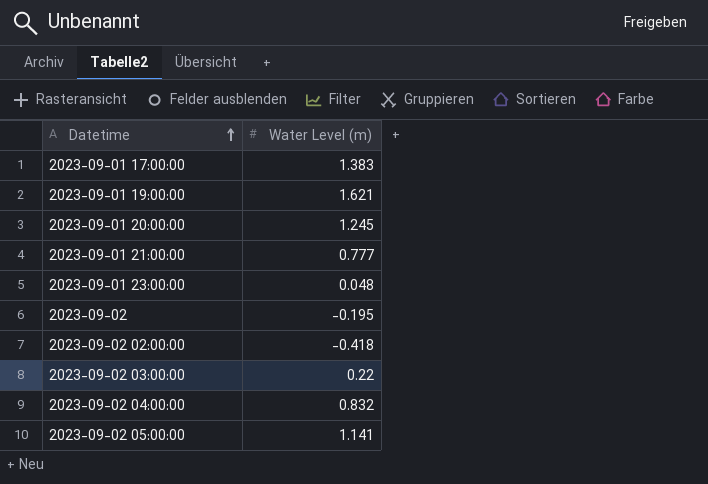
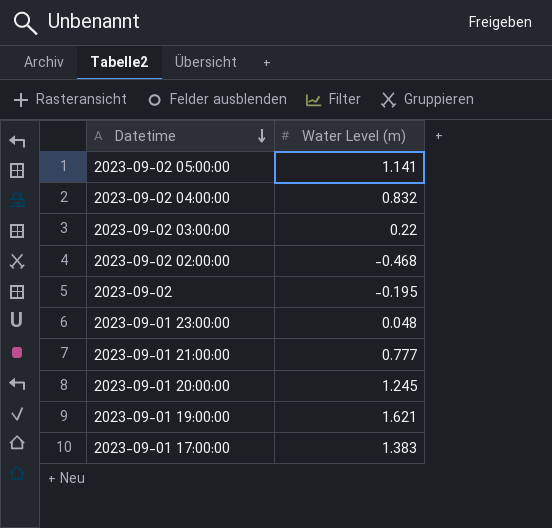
row order: Datetime ascending -> Datetime descending
2023-09-02 02:00:00 | Water Level (m): -0.418 -> -0.468

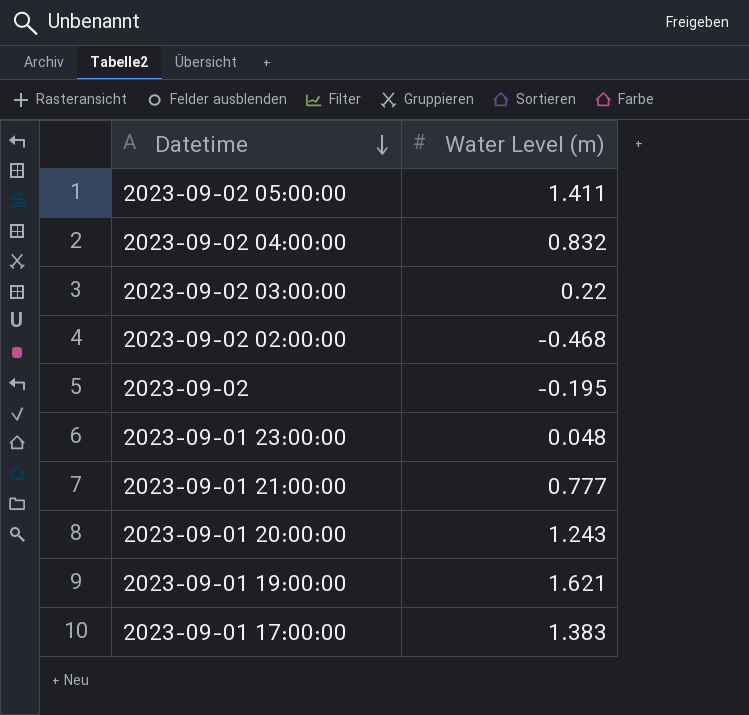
2023-09-02 05:00:00 | Water Level (m): 1.141 -> 1.411
2023-09-01 20:00:00 | Water Level (m): 1.245 -> 1.243

